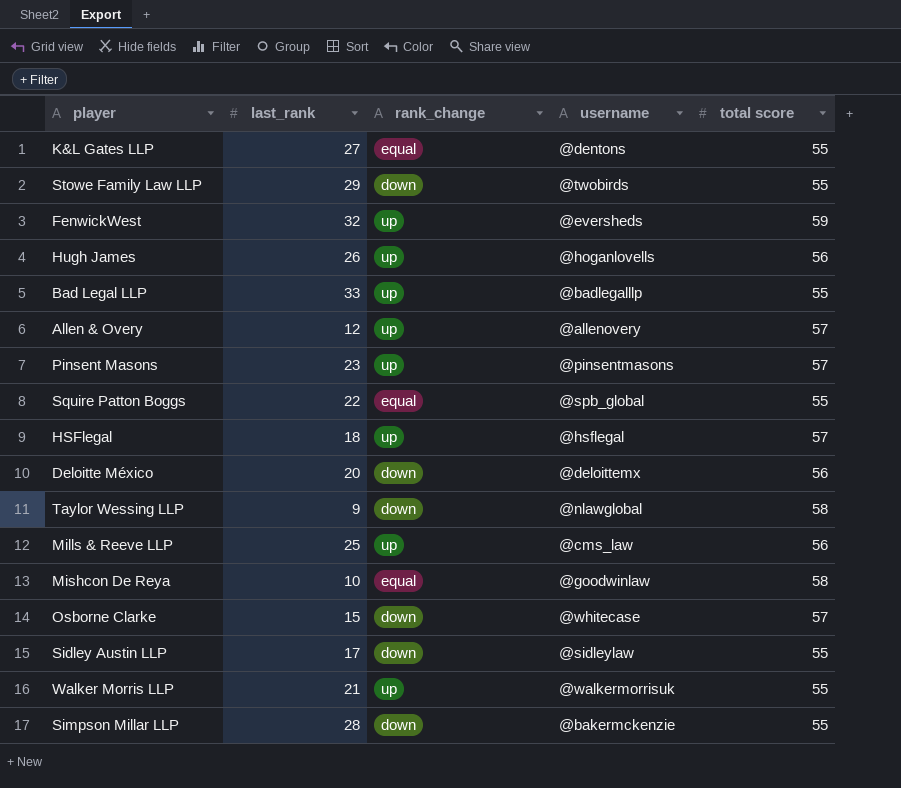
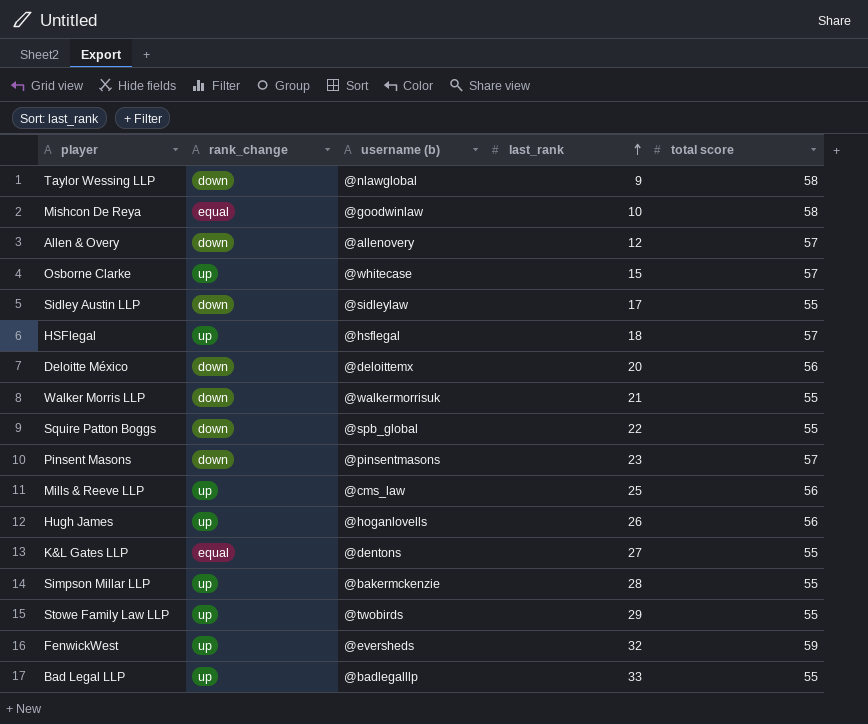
row order: none -> last_rank ascending
column name: username -> username (b)
column last_rank | position: 2 -> 4
Allen & Overy | rank_change: up -> down
Osborne Clarke | rank_change: down -> up
Walker Morris LLP | rank_change: up -> down
Squire Patton Boggs | rank_change: equal -> down
Pinsent Masons | rank_change: up -> down
Simpson Millar LLP | rank_change: down -> up
Stowe Family Law LLP | rank_change: down -> up

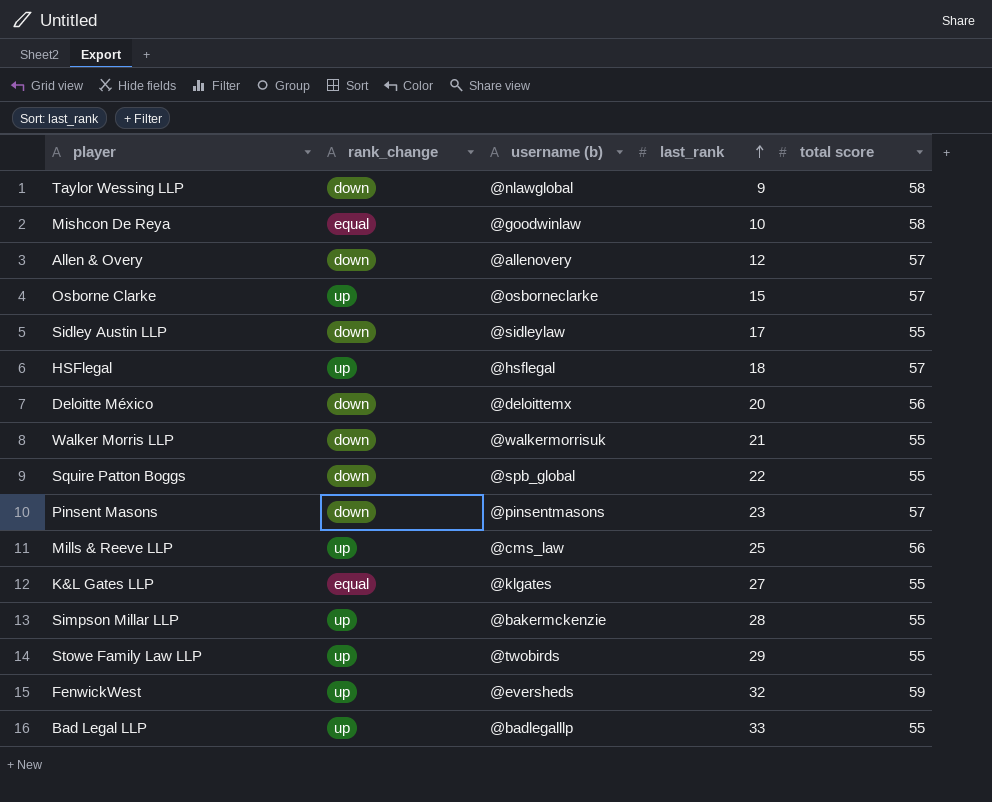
row Hugh James: up | @hoganlovells | 26 | 56 -> none
Osborne Clarke | username (b): @whitecase -> @osborneclarke
K&L Gates LLP | username (b): @dentons -> @klgates

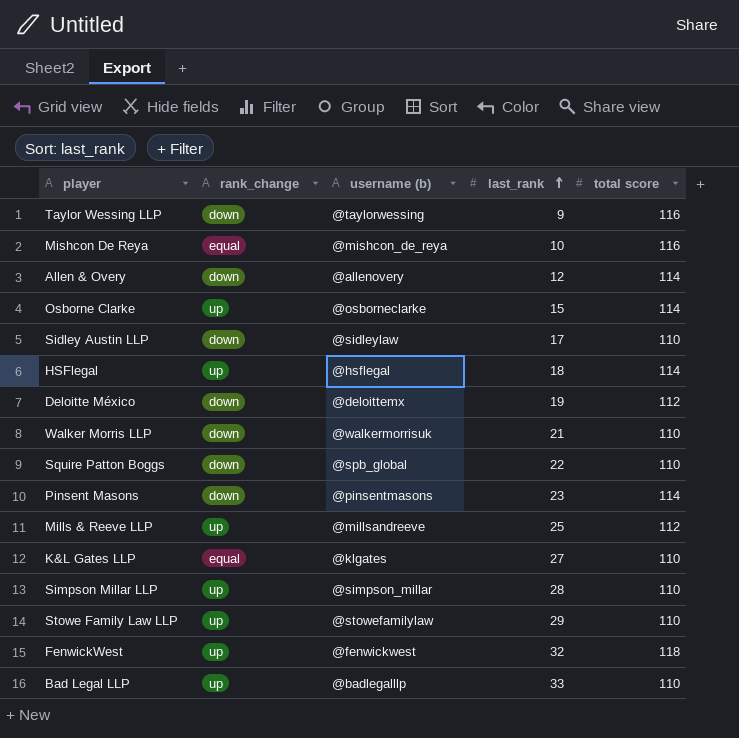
Taylor Wessing LLP | username (b): @nlawglobal -> @taylorwessing
Taylor Wessing LLP | total score: 58 -> 116
Mishcon De Reya | username (b): @goodwinlaw -> @mishcon_de_reya
Mishcon De Reya | total score: 58 -> 116
Allen & Overy | total score: 57 -> 114
Osborne Clarke | total score: 57 -> 114
Sidley Austin LLP | total score: 55 -> 110
HSFlegal | total score: 57 -> 114
Deloitte México | last_rank: 20 -> 19
Deloitte México | total score: 56 -> 112
Walker Morris LLP | total score: 55 -> 110
Squire Patton Boggs | total score: 55 -> 110
Pinsent Masons | total score: 57 -> 114
Mills & Reeve LLP | username (b): @cms_law -> @millsandreeve
Mills & Reeve LLP | total score: 56 -> 112
K&L Gates LLP | total score: 55 -> 110
Simpson Millar LLP | username (b): @bakermckenzie -> @simpson_millar
Simpson Millar LLP | total score: 55 -> 110
Stowe Family Law LLP | username (b): @twobirds -> @stowefamilylaw
Stowe Family Law LLP | total score: 55 -> 110
FenwickWest | username (b): @eversheds -> @fenwickwest
FenwickWest | total score: 59 -> 118
Bad Legal LLP | total score: 55 -> 110

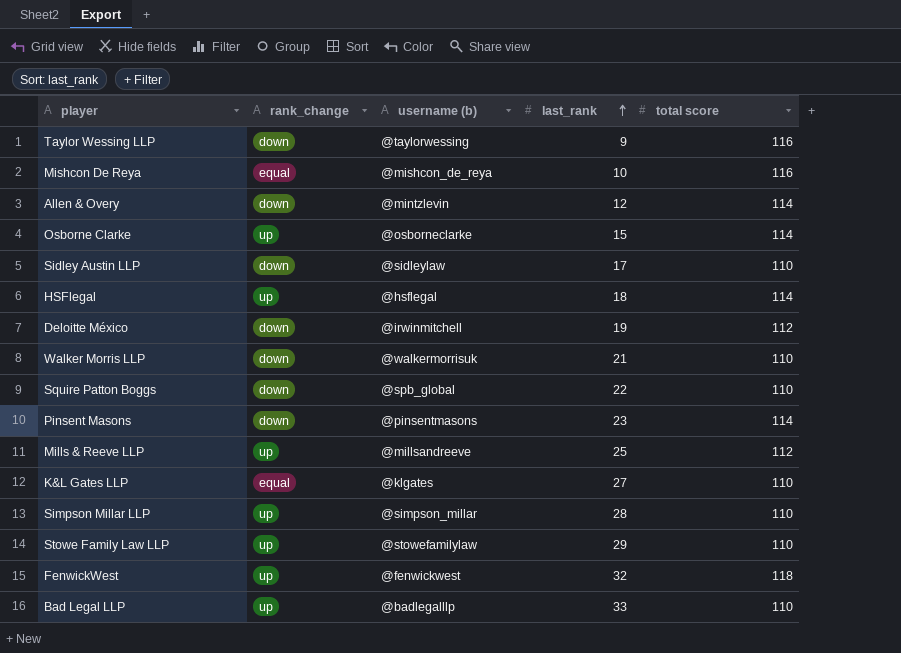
Allen & Overy | username (b): @allenovery -> @mintzlevin
Deloitte México | username (b): @deloittemx -> @irwinmitchell

